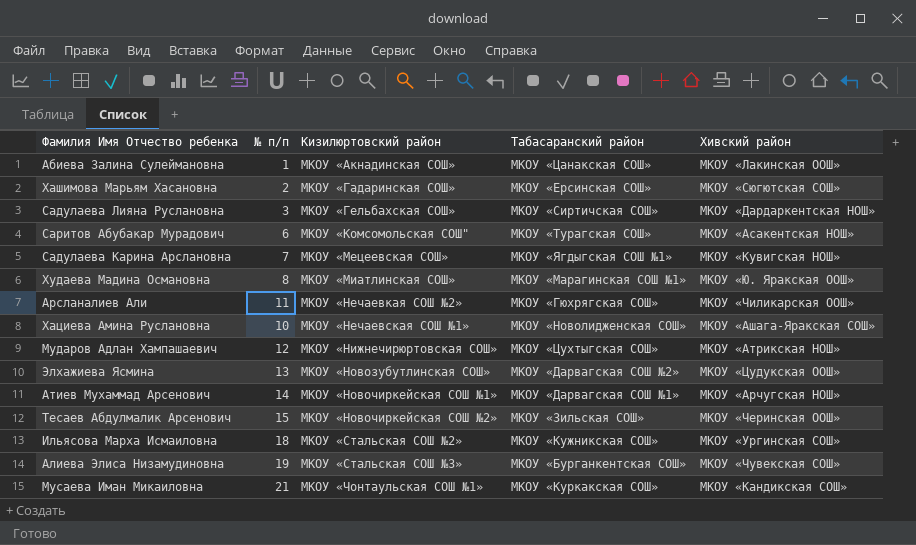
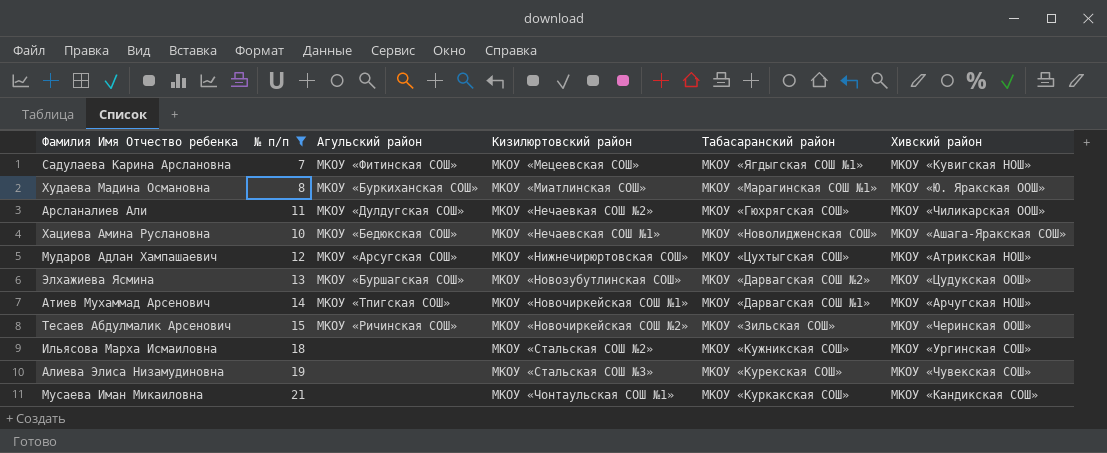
filter: none -> № п/п >= 7
column Агульский район | position: none -> 3
Алиева Элиса Низамудиновна | Табасаранский район: МКОУ «Бурганкентская СОШ» -> МКОУ «Курекская СОШ»

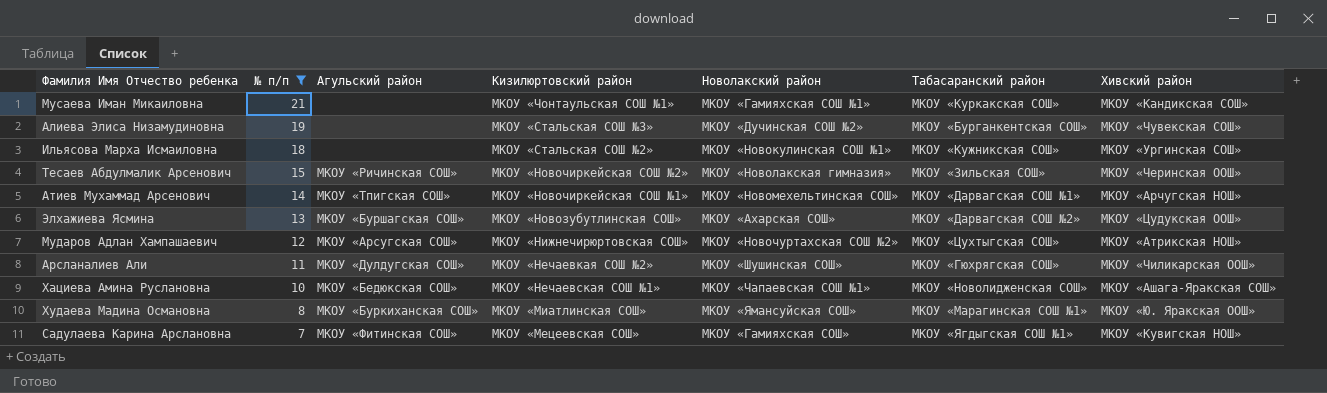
row order: Кизилюртовский район ascending -> № п/п descending
column Новолакский район | position: none -> 5
Алиева Элиса Низамудиновна | Табасаранский район: МКОУ «Курекская СОШ» -> МКОУ «Бурганкентская СОШ»

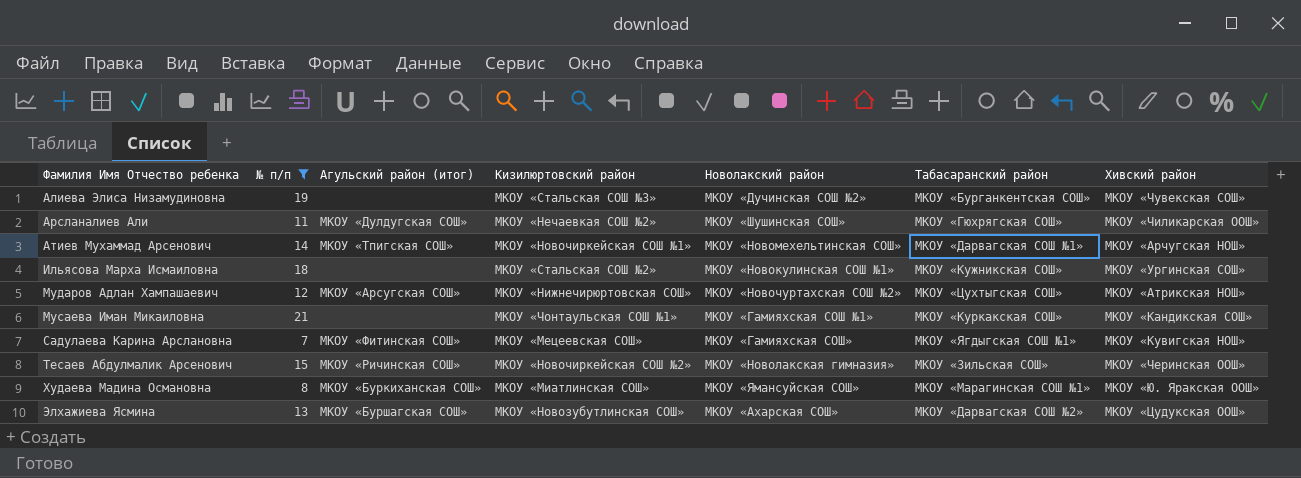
row order: № п/п descending -> Фамилия Имя Отчество ребенка ascending
column name: Агульский район -> Агульский район (итог)
row Хациева Амина Руслановна: 10 | МКОУ «Бедюкская СОШ» | МКОУ «Нечаевская СОШ №1» | МКОУ «Чапаевская СОШ №1» | МКОУ «Новолидженская СОШ» | МКОУ «Ашага-Яракская СОШ» -> none

